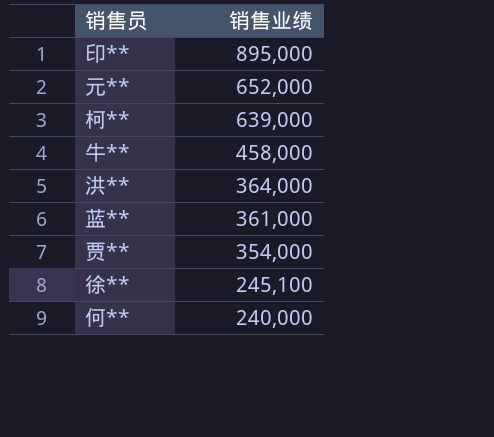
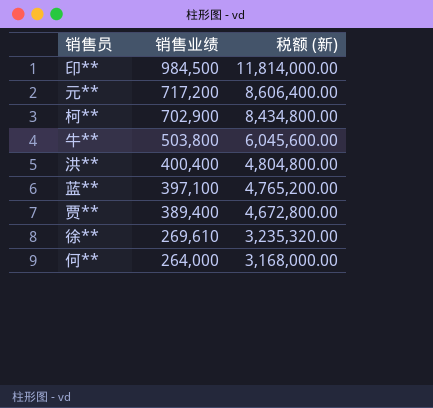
column 税额 (新) | formula: none -> [销售业绩] * 12
印** | 销售业绩: 895,000 -> 984,500
元** | 销售业绩: 652,000 -> 717,200
柯** | 销售业绩: 639,000 -> 702,900
牛** | 销售业绩: 458,000 -> 503,800
洪** | 销售业绩: 364,000 -> 400,400
蓝** | 销售业绩: 361,000 -> 397,100
贾** | 销售业绩: 354,000 -> 389,400
徐** | 销售业绩: 245,100 -> 269,610
何** | 销售业绩: 240,000 -> 264,000

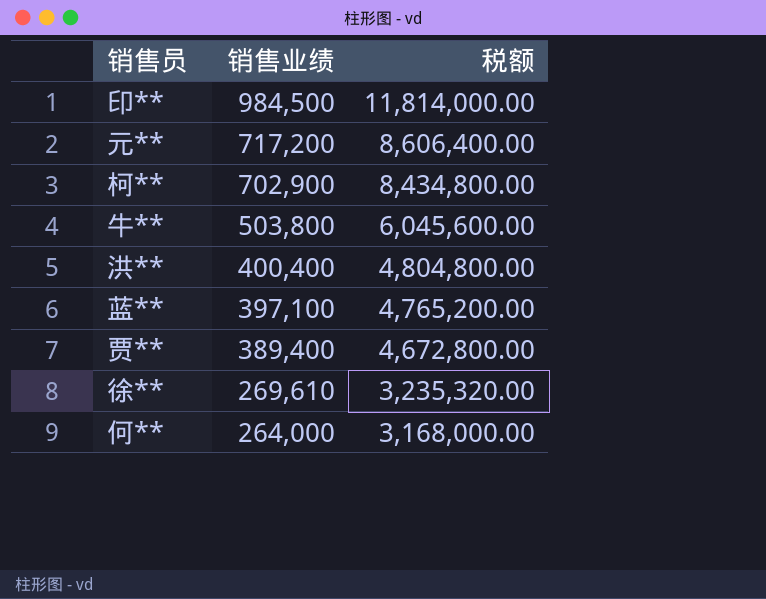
column name: 税额 (新) -> 税额

